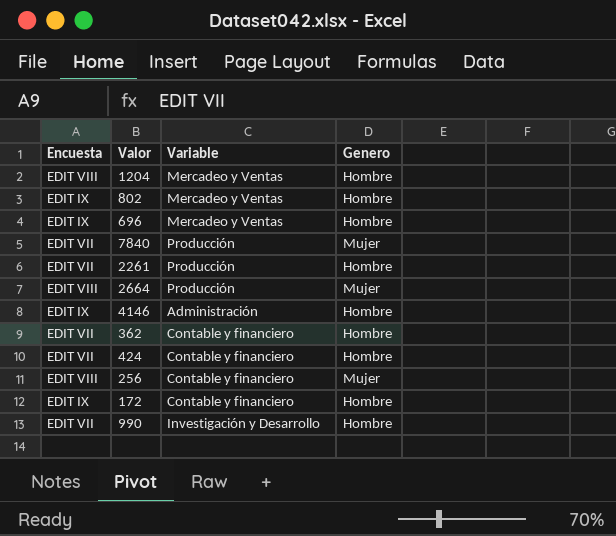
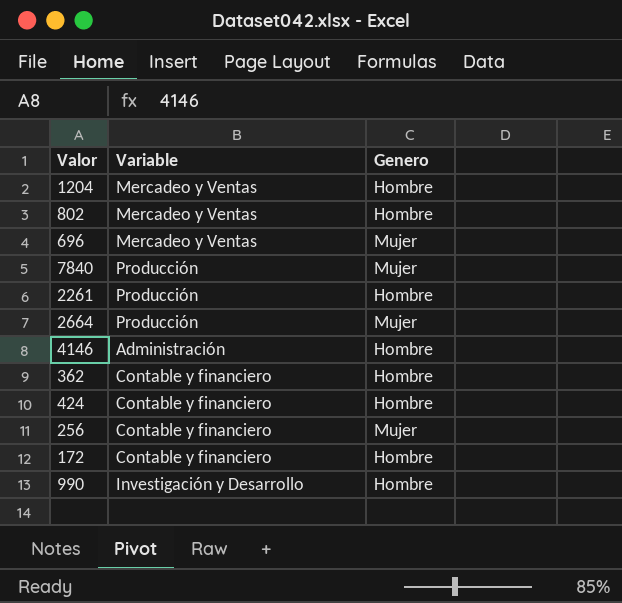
column Encuesta | position: 1 -> none
696 | Genero: Hombre -> Mujer

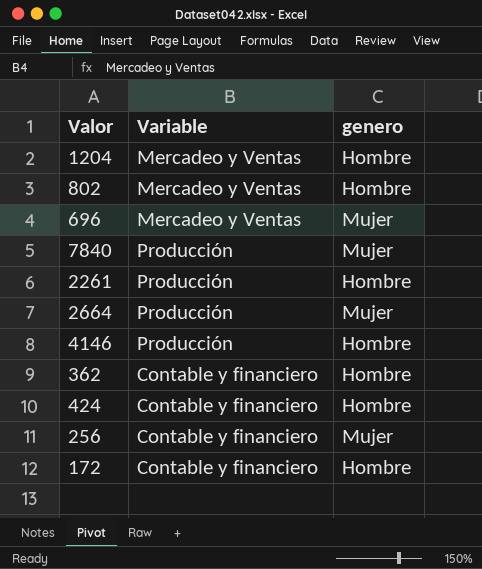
column name: Genero -> genero
row 990: Investigación y Desarrollo | Hombre -> none
4146 | Variable: Administración -> Producción

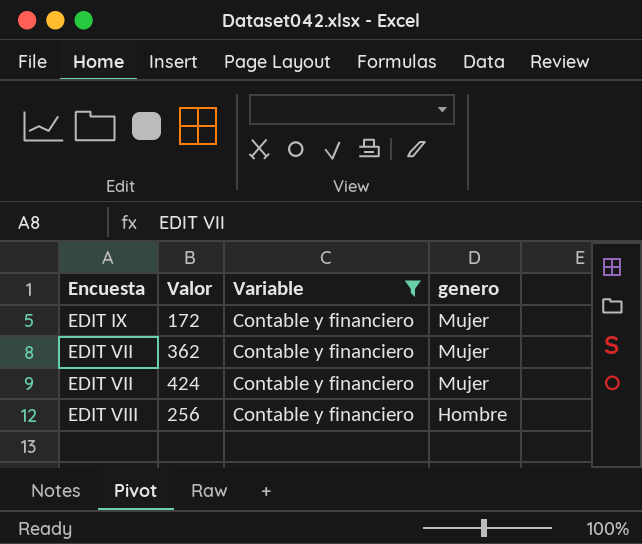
filter: none -> Variable = Contable y financiero
row order: none -> Encuesta ascending
column Encuesta | position: none -> 1
172 | genero: Hombre -> Mujer
362 | genero: Hombre -> Mujer
424 | genero: Hombre -> Mujer
256 | genero: Mujer -> Hombre

